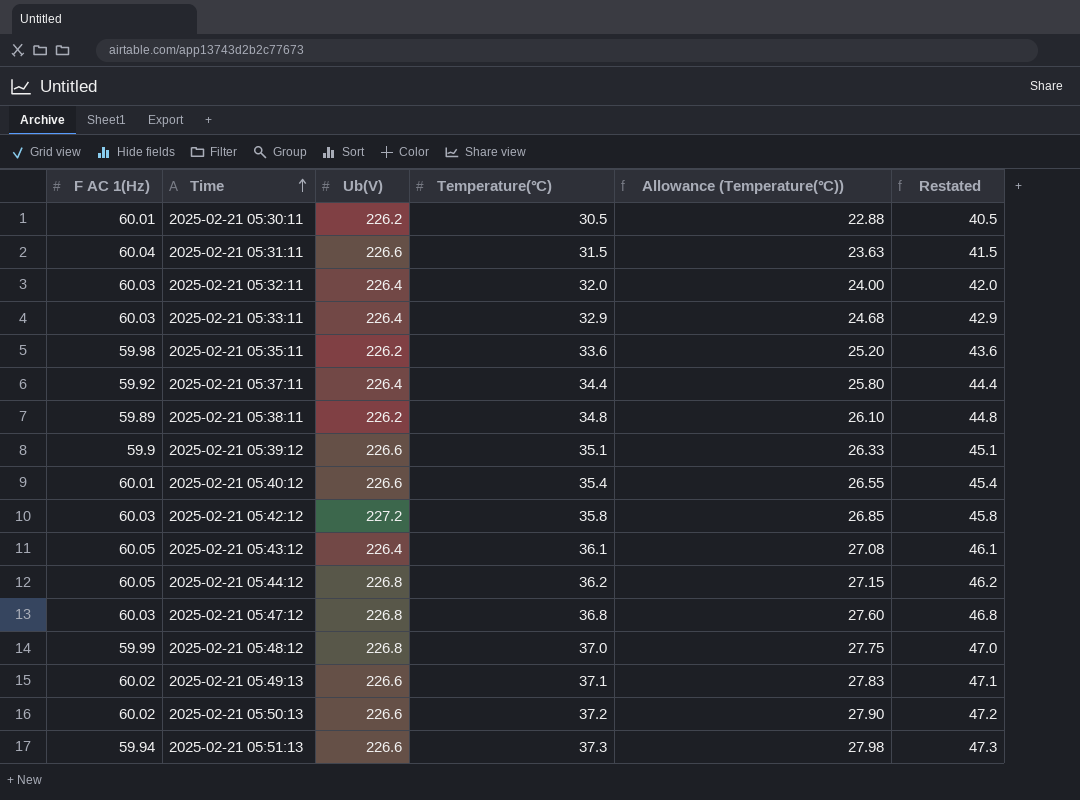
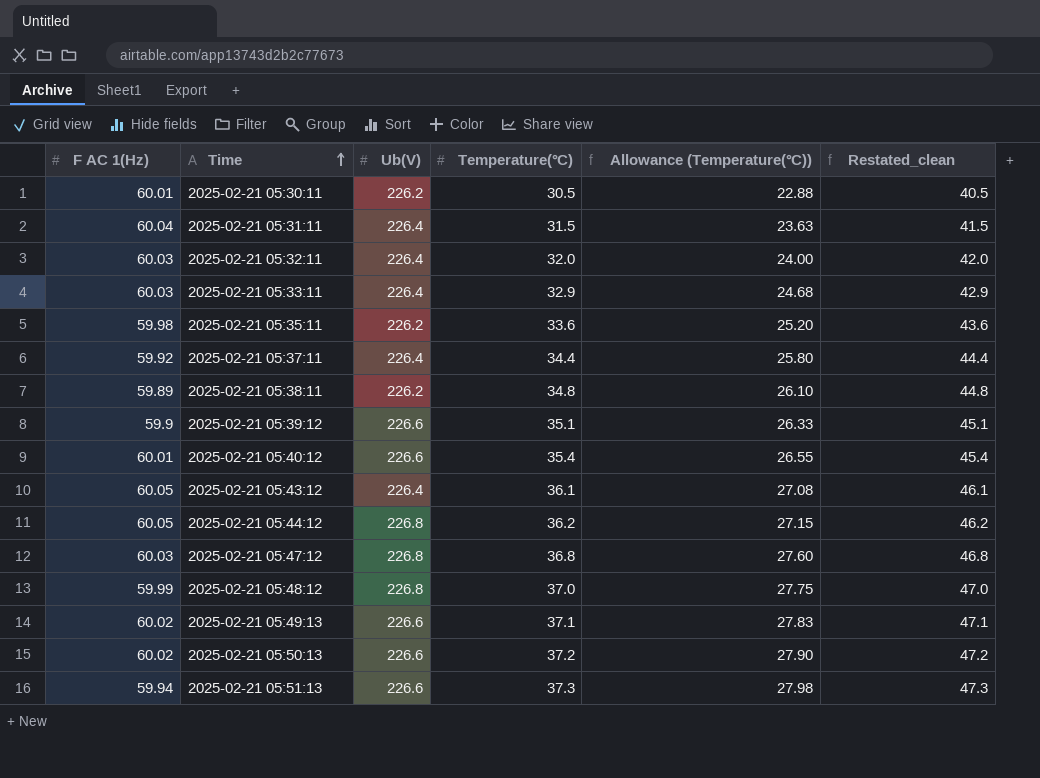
column name: Restated -> Restated_clean
row 2025-02-21 05:42:12: 60.03 | 227.2 | 35.8 | 26.85 | 45.8 -> none
2025-02-21 05:31:11 | Ub(V): 226.6 -> 226.4

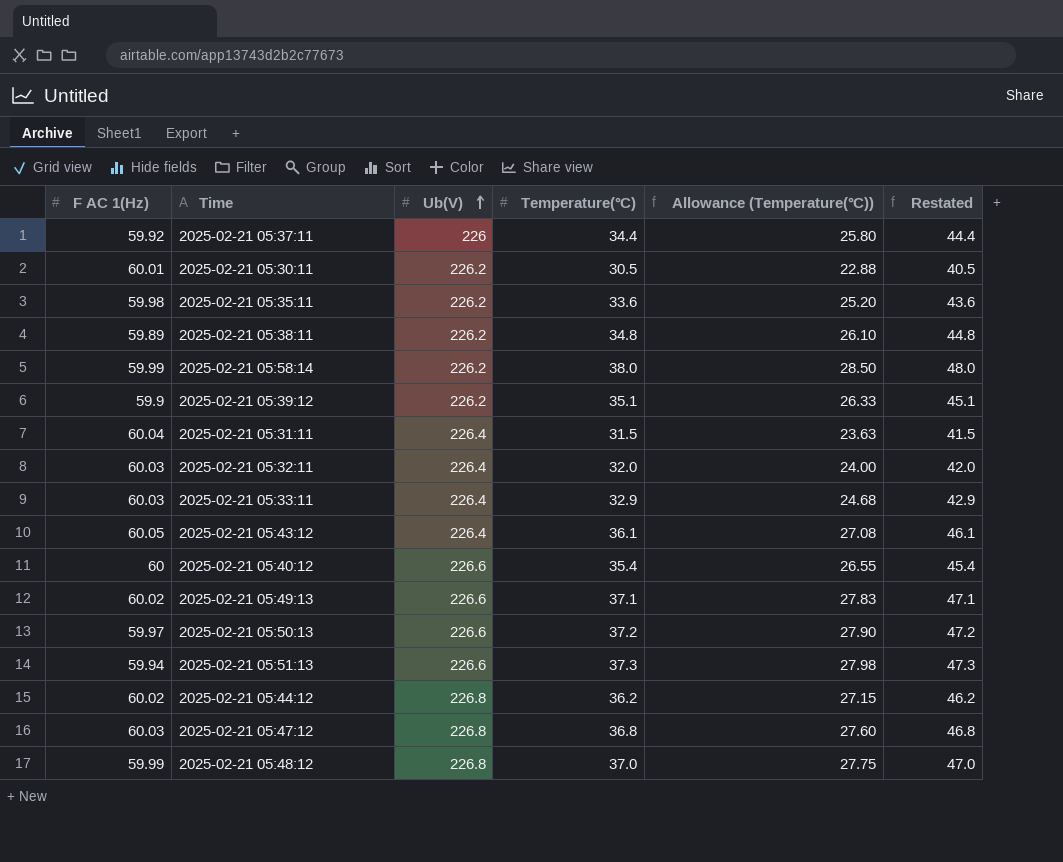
row order: Time ascending -> Ub(V) ascending
column name: Restated_clean -> Restated
2025-02-21 05:37:11 | Ub(V): 226.4 -> 226
row 2025-02-21 05:58:14: none -> 59.99 | 226.2 | 38.0 | 28.50 | 48.0
2025-02-21 05:39:12 | Ub(V): 226.6 -> 226.2
2025-02-21 05:40:12 | F AC 1(Hz): 60.01 -> 60
2025-02-21 05:50:13 | F AC 1(Hz): 60.02 -> 59.97
2025-02-21 05:44:12 | F AC 1(Hz): 60.05 -> 60.02

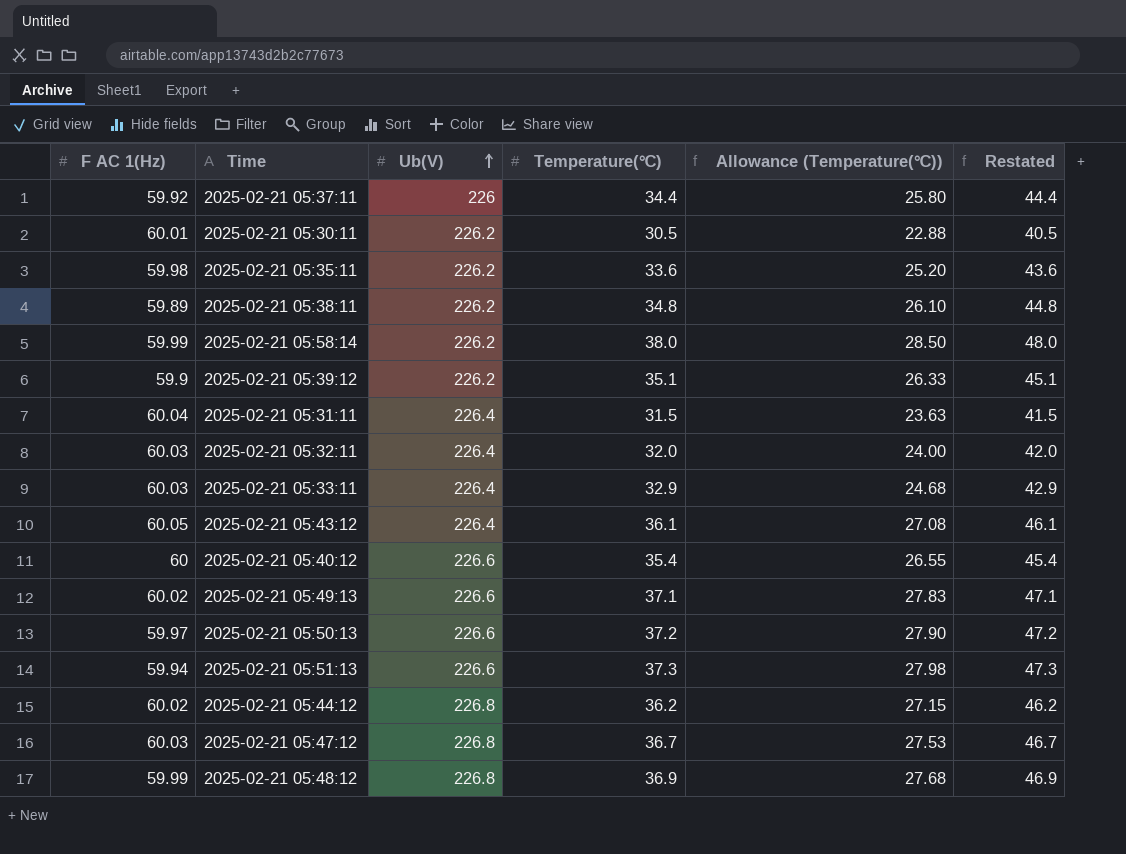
2025-02-21 05:47:12 | Temperature(℃): 36.8 -> 36.7
2025-02-21 05:47:12 | Allowance (Temperature(℃)): 27.60 -> 27.53
2025-02-21 05:47:12 | Restated: 46.8 -> 46.7
2025-02-21 05:48:12 | Temperature(℃): 37.0 -> 36.9
2025-02-21 05:48:12 | Allowance (Temperature(℃)): 27.75 -> 27.68
2025-02-21 05:48:12 | Restated: 47.0 -> 46.9

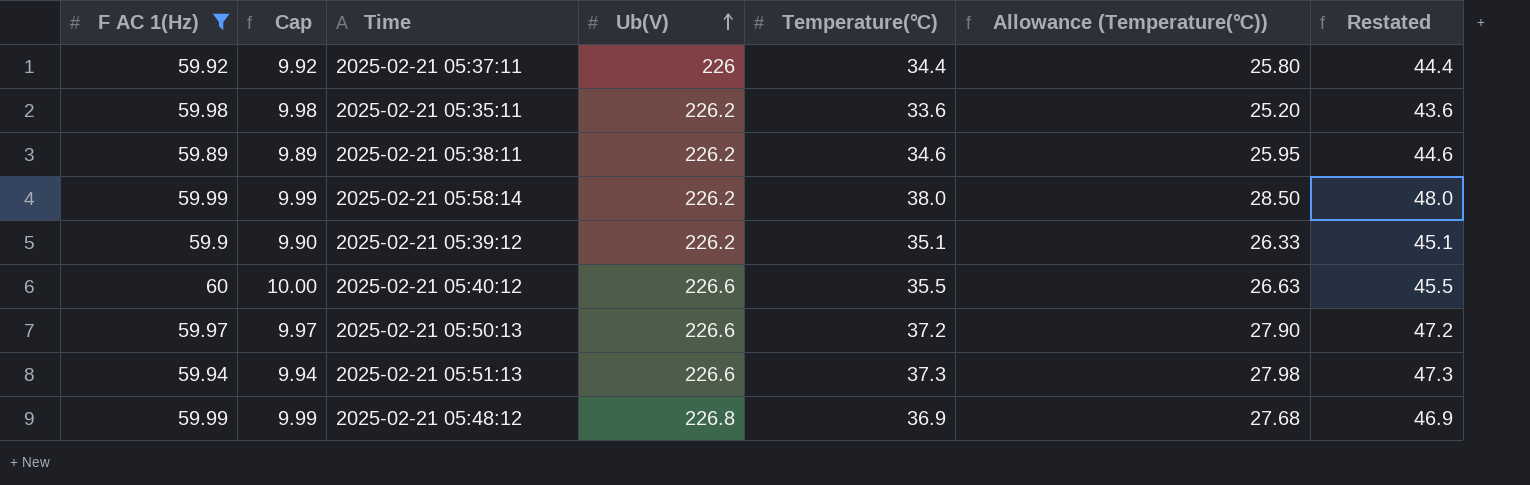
filter: none -> F AC 1(Hz) <= 60
column Cap | formula: none -> [F AC 1(Hz)] - 50
2025-02-21 05:38:11 | Temperature(℃): 34.8 -> 34.6
2025-02-21 05:38:11 | Allowance (Temperature(℃)): 26.10 -> 25.95
2025-02-21 05:38:11 | Restated: 44.8 -> 44.6
2025-02-21 05:40:12 | Temperature(℃): 35.4 -> 35.5
2025-02-21 05:40:12 | Allowance (Temperature(℃)): 26.55 -> 26.63
2025-02-21 05:40:12 | Restated: 45.4 -> 45.5

